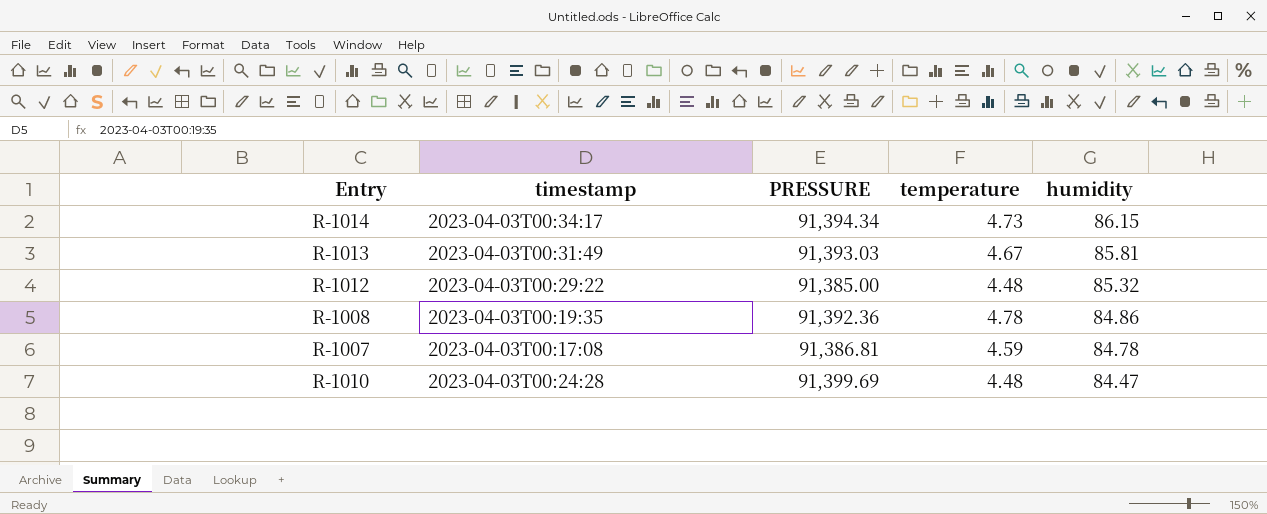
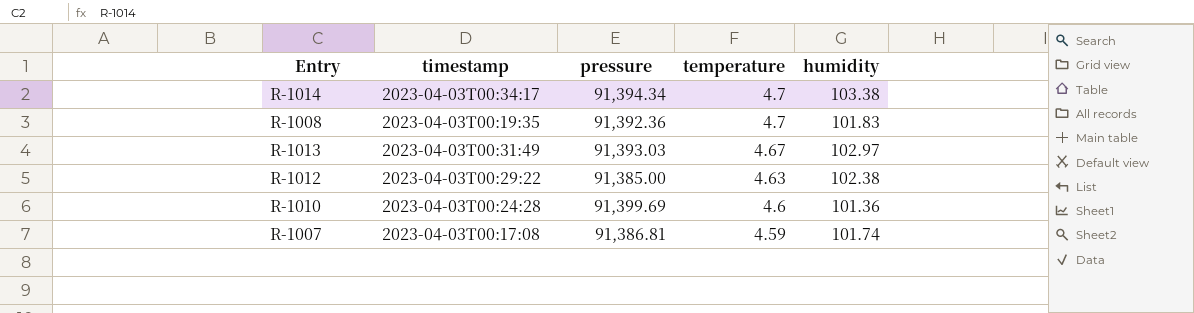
row order: humidity descending -> temperature descending
column name: PRESSURE -> pressure
R-1014 | temperature: 4.73 -> 4.7
R-1014 | humidity: 86.15 -> 103.38
R-1008 | temperature: 4.78 -> 4.7
R-1008 | humidity: 84.86 -> 101.83
R-1013 | humidity: 85.81 -> 102.97
R-1012 | temperature: 4.48 -> 4.63
R-1012 | humidity: 85.32 -> 102.38
R-1010 | temperature: 4.48 -> 4.6
R-1010 | humidity: 84.47 -> 101.36
R-1007 | humidity: 84.78 -> 101.74

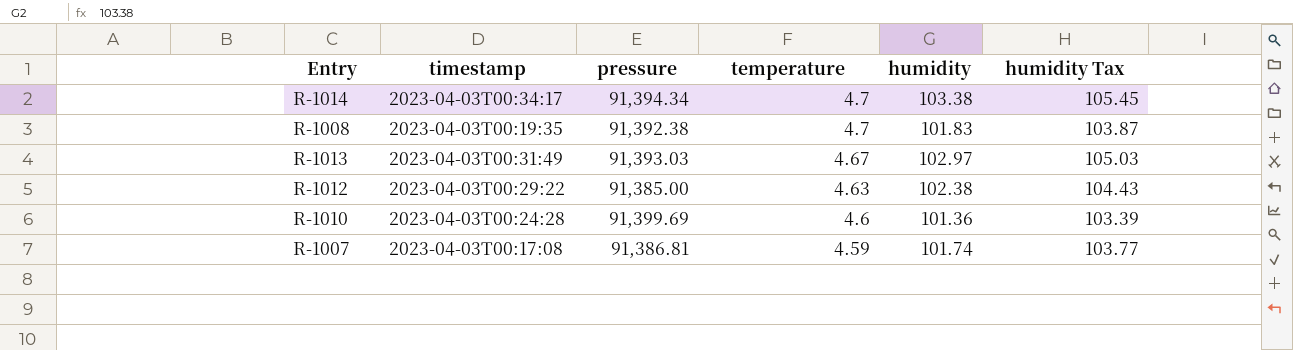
column humidity Tax | formula: none -> [humidity] * 1.02
R-1008 | pressure: 91,392.36 -> 91,392.38

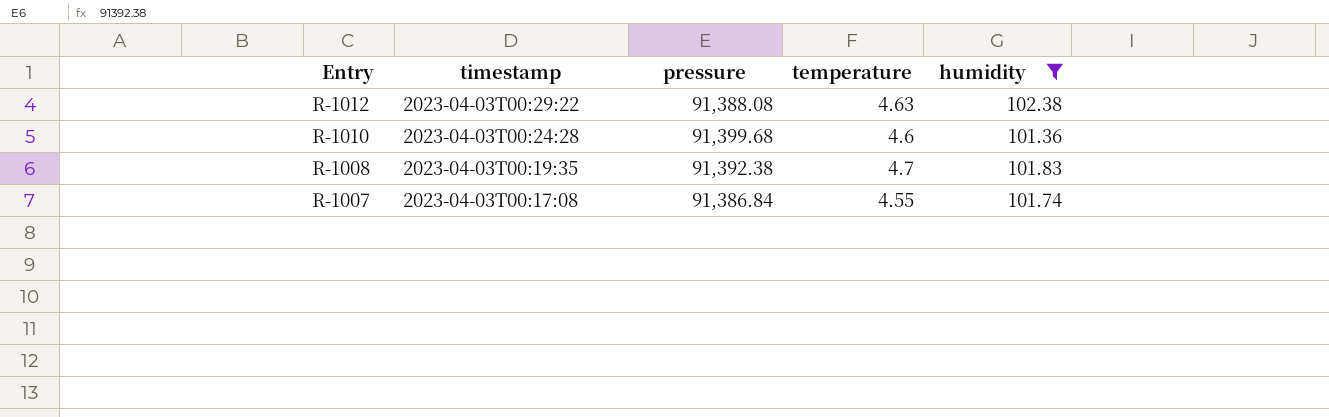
filter: none -> humidity <= 102.38
row order: temperature descending -> Entry descending
column humidity Tax | formula: [humidity] * 1.02 -> none
R-1012 | pressure: 91,385.00 -> 91,388.08
R-1010 | pressure: 91,399.69 -> 91,399.68
R-1007 | pressure: 91,386.81 -> 91,386.84
R-1007 | temperature: 4.59 -> 4.55

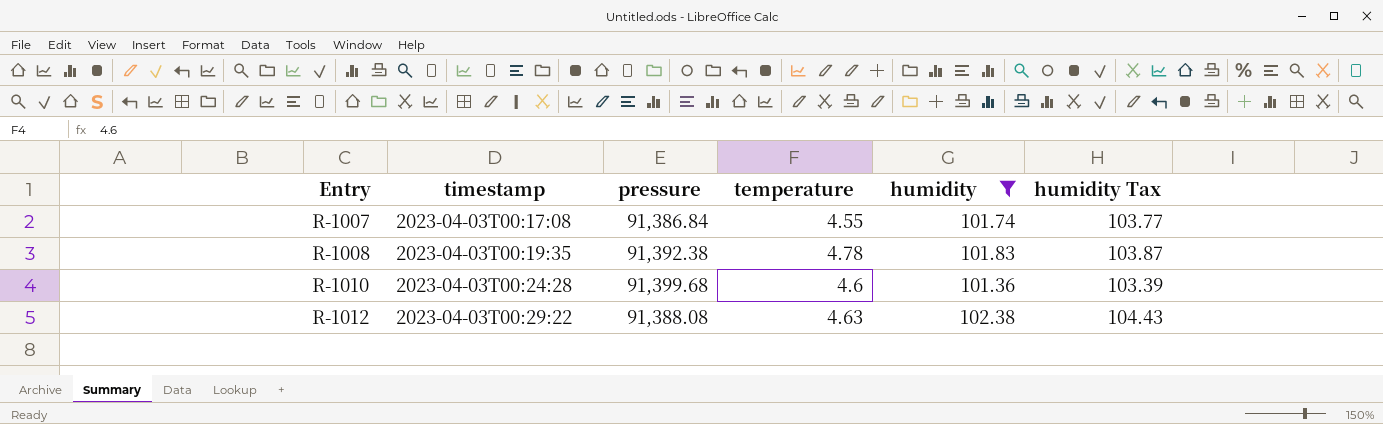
row order: Entry descending -> Entry ascending
column humidity Tax | formula: none -> [humidity] * 1.02
R-1008 | temperature: 4.7 -> 4.78

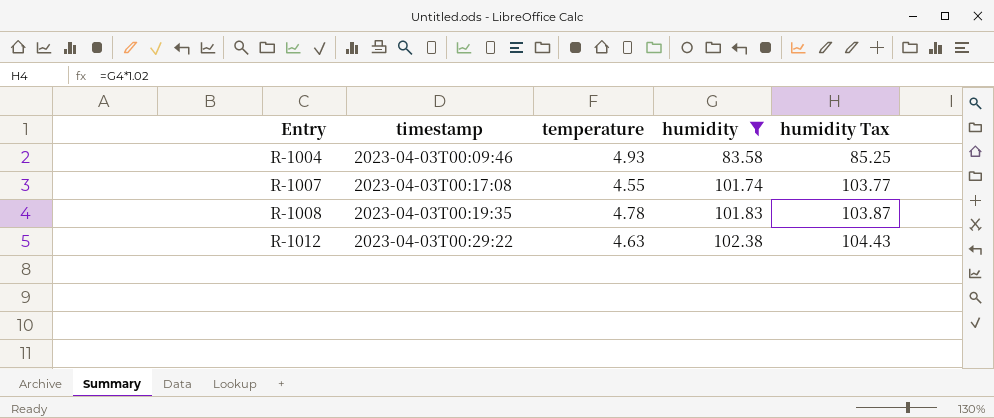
column pressure | position: 3 -> none
row R-1010: 2023-04-03T00:24:28 | 91,399.68 | 4.6 | 101.36 | 103.39 -> none
row R-1004: none -> 2023-04-03T00:09:46 | 4.93 | 83.58 | 85.25

